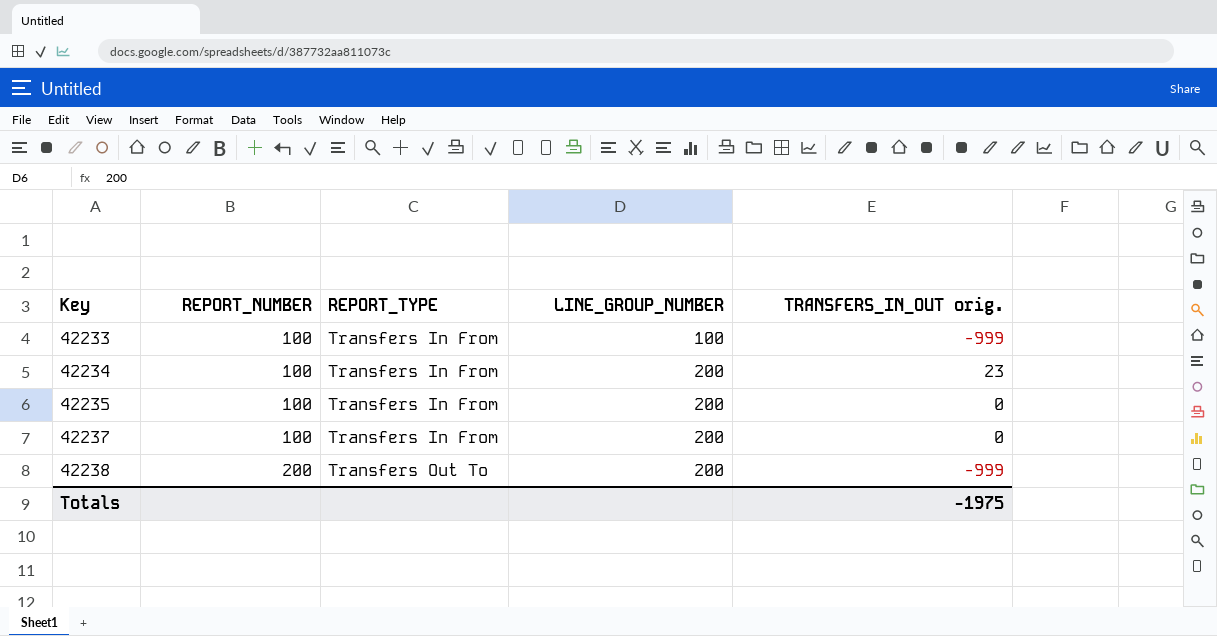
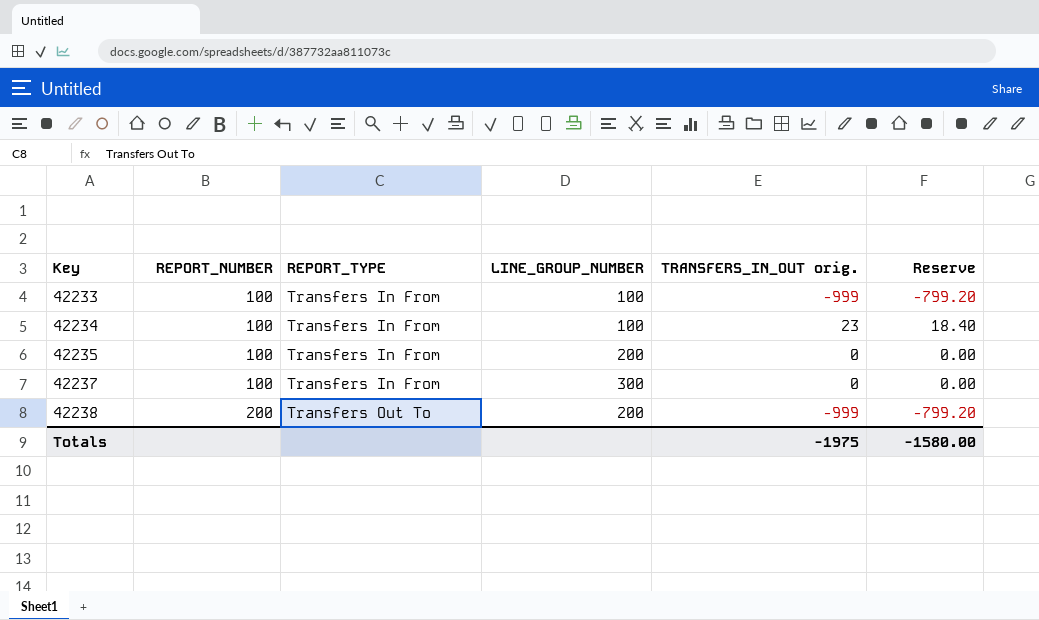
column Reserve | formula: none -> [TRANSFERS_IN_OUT orig.] * 0.8
42234 | LINE_GROUP_NUMBER: 200 -> 100
42237 | LINE_GROUP_NUMBER: 200 -> 300

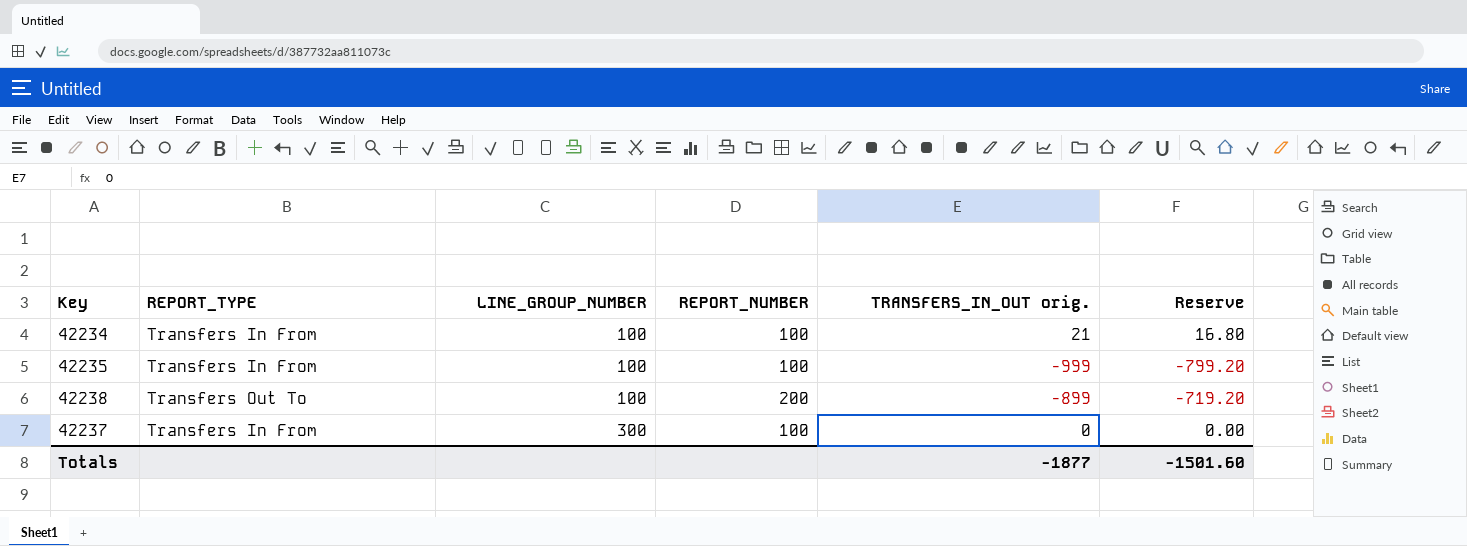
row order: Key ascending -> LINE_GROUP_NUMBER ascending
column REPORT_NUMBER | position: 2 -> 4
row 42233: 100 | Transfers In From | 100 | -999 | -799.20 -> none
42234 | TRANSFERS_IN_OUT orig.: 23 -> 21
42234 | Reserve: 18.40 -> 16.80
42235 | LINE_GROUP_NUMBER: 200 -> 100
42235 | TRANSFERS_IN_OUT orig.: 0 -> -999
42235 | Reserve: 0.00 -> -799.20
42238 | LINE_GROUP_NUMBER: 200 -> 100
42238 | TRANSFERS_IN_OUT orig.: -999 -> -899
42238 | Reserve: -799.20 -> -719.20
Totals | TRANSFERS_IN_OUT orig.: -1975 -> -1877
Totals | Reserve: -1580.00 -> -1501.60

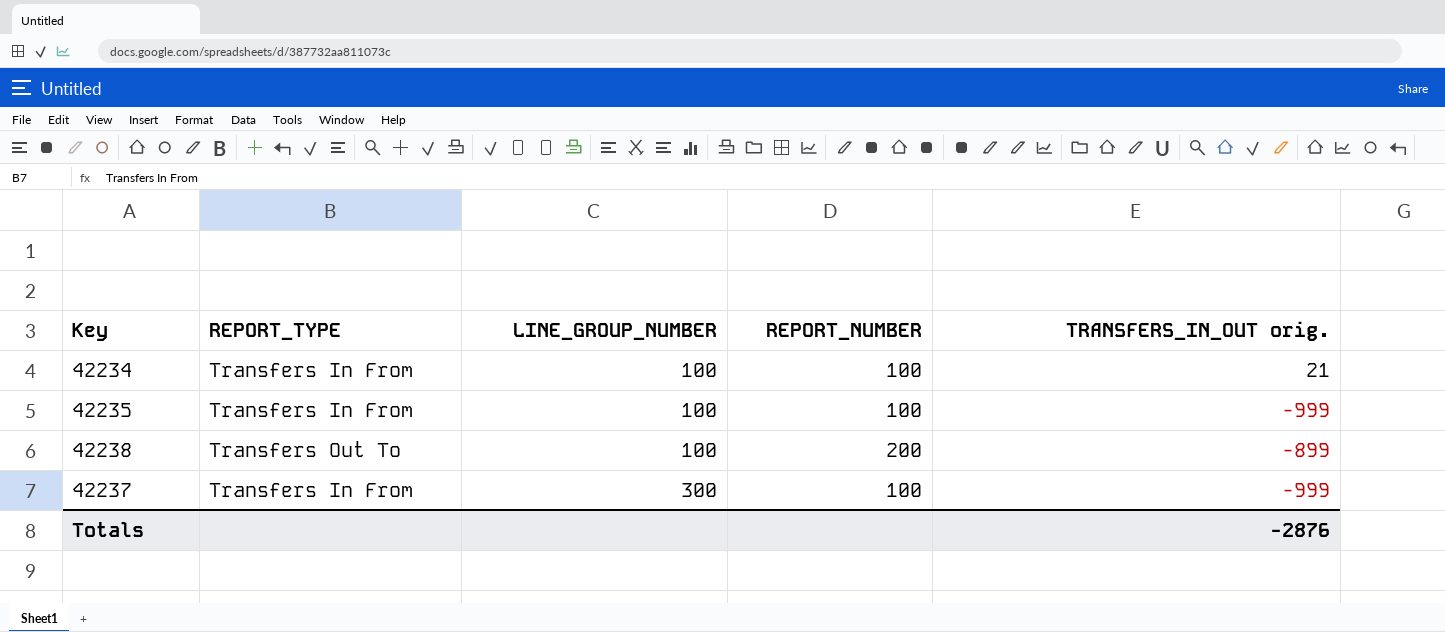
column Reserve | formula: [TRANSFERS_IN_OUT orig.] * 0.8 -> none
42237 | TRANSFERS_IN_OUT orig.: 0 -> -999
Totals | TRANSFERS_IN_OUT orig.: -1877 -> -2876

